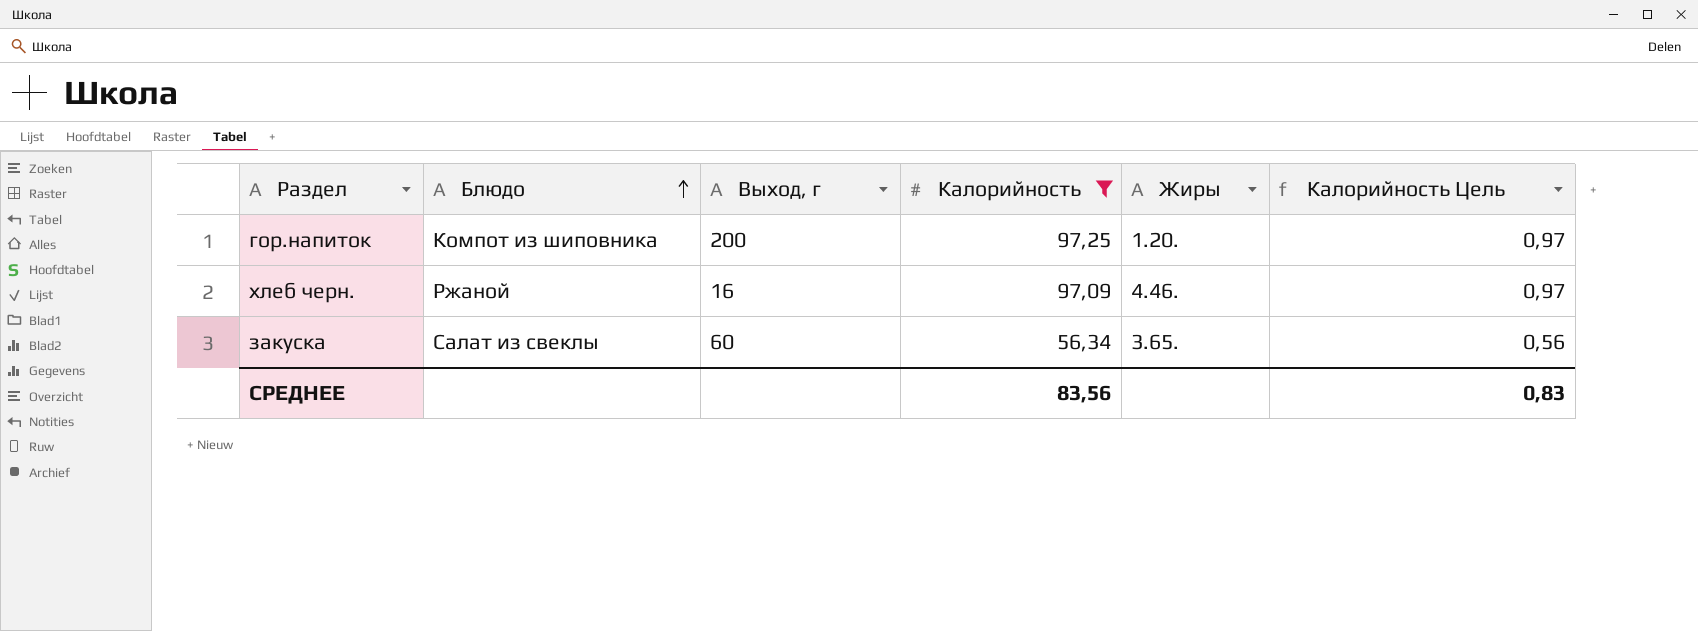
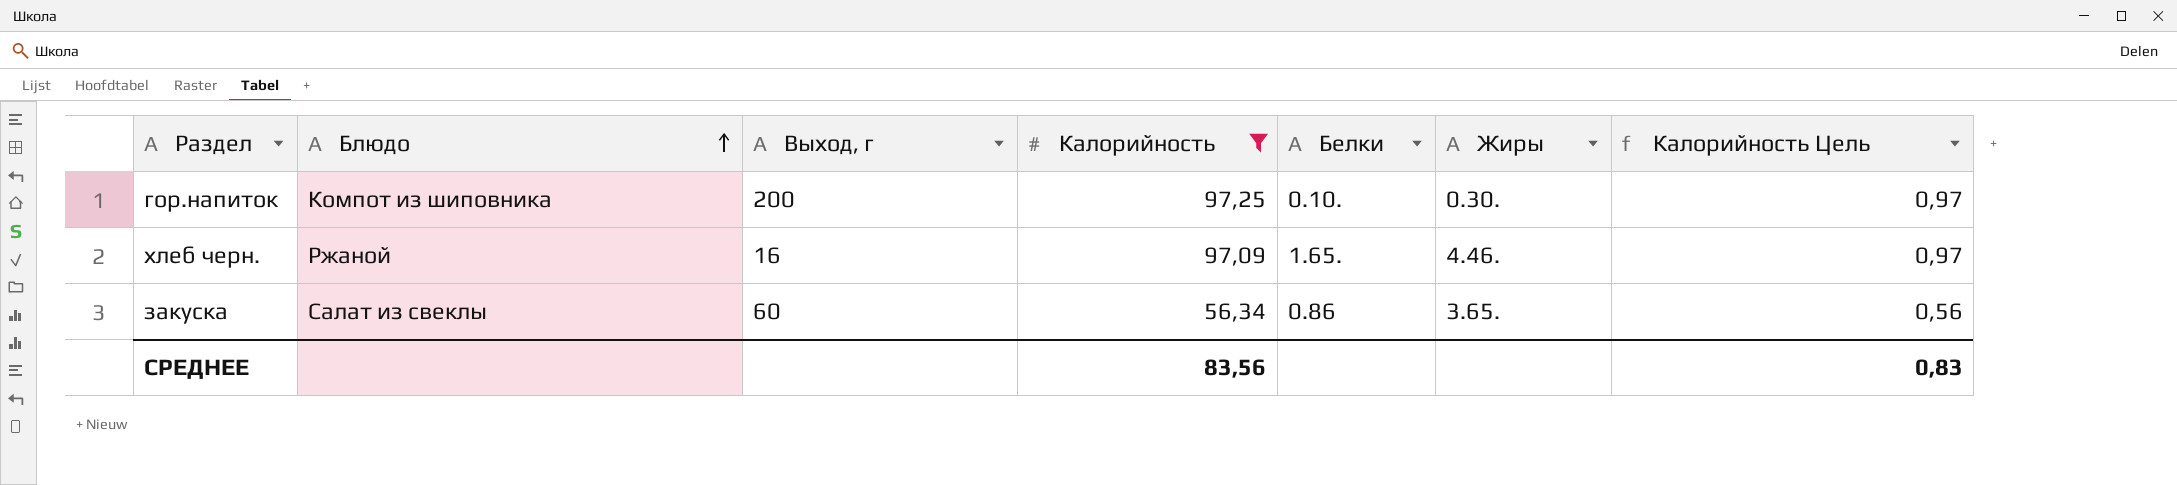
column Белки | position: none -> 5
гор.напиток | Жиры: 1.20. -> 0.30.

